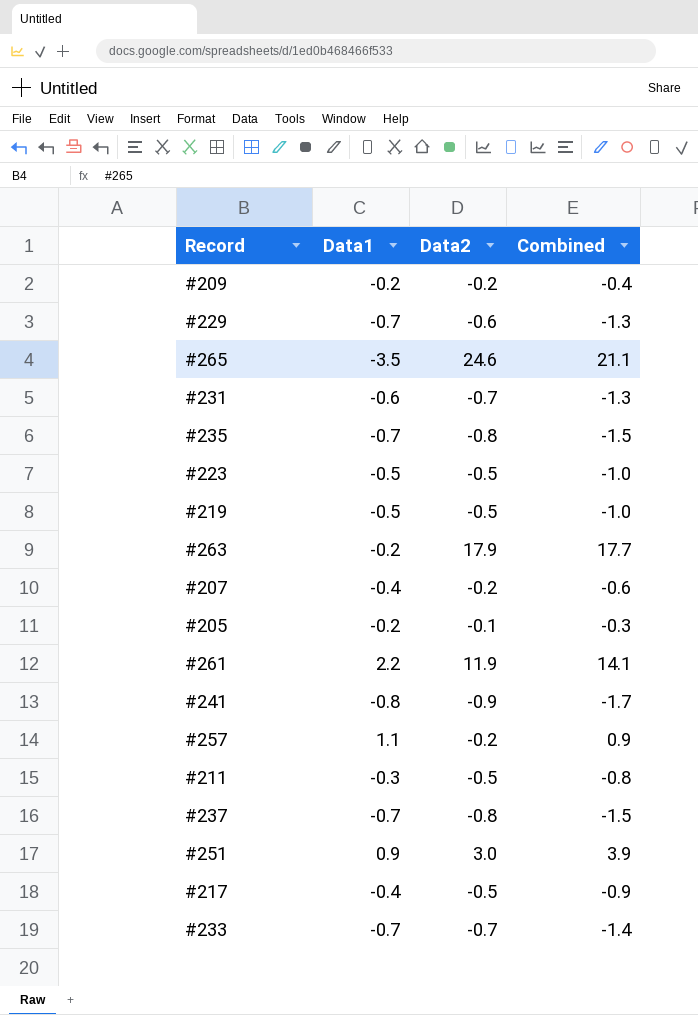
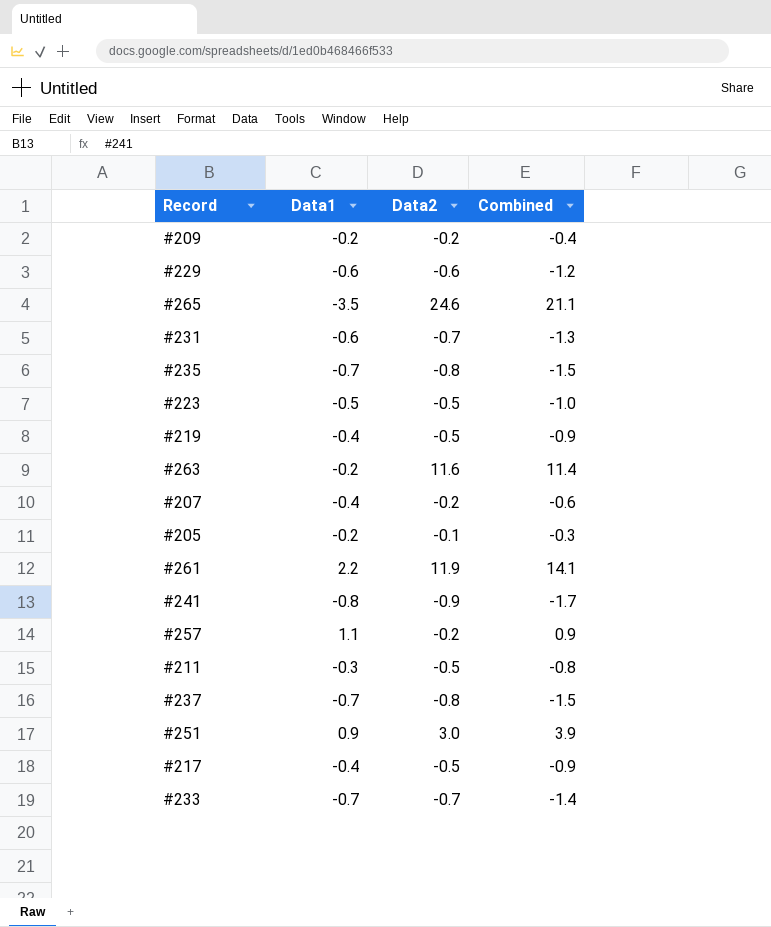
#229 | Data1: -0.7 -> -0.6
#229 | Combined: -1.3 -> -1.2
#219 | Data1: -0.5 -> -0.4
#219 | Combined: -1.0 -> -0.9
#263 | Data2: 17.9 -> 11.6
#263 | Combined: 17.7 -> 11.4

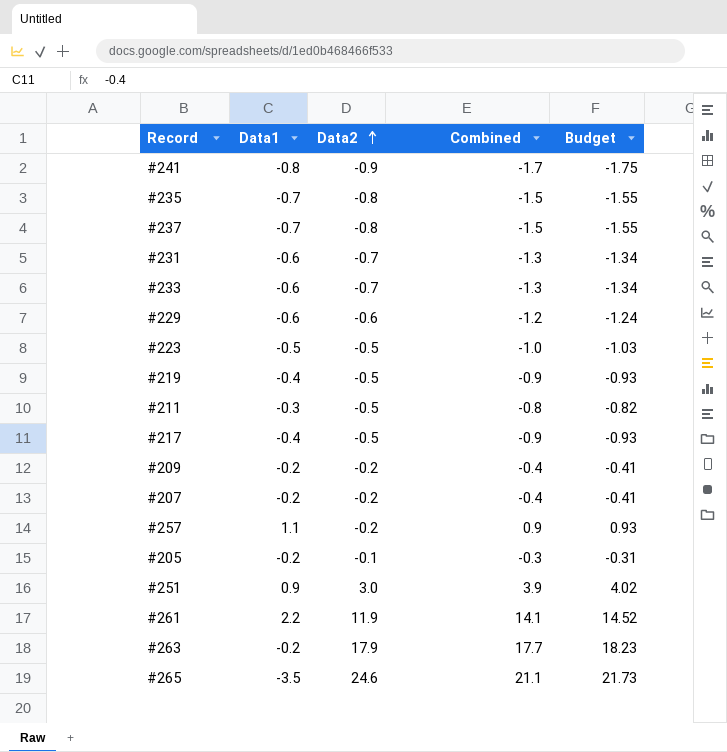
row order: none -> Data2 ascending
column Budget | formula: none -> [Combined] * 1.03
#233 | Data1: -0.7 -> -0.6
#233 | Combined: -1.4 -> -1.3
#207 | Data1: -0.4 -> -0.2
#207 | Combined: -0.6 -> -0.4
#263 | Data2: 11.6 -> 17.9
#263 | Combined: 11.4 -> 17.7

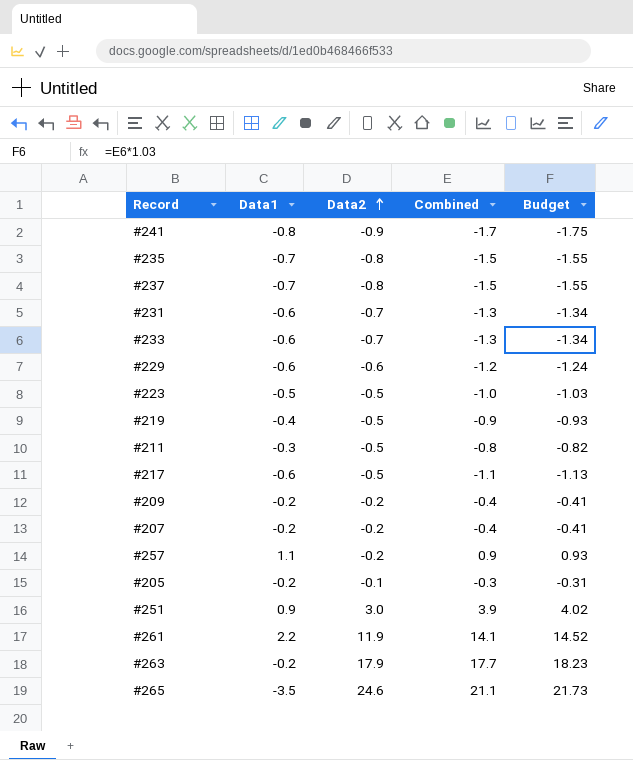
#217 | Data1: -0.4 -> -0.6
#217 | Combined: -0.9 -> -1.1
#217 | Budget: -0.93 -> -1.13

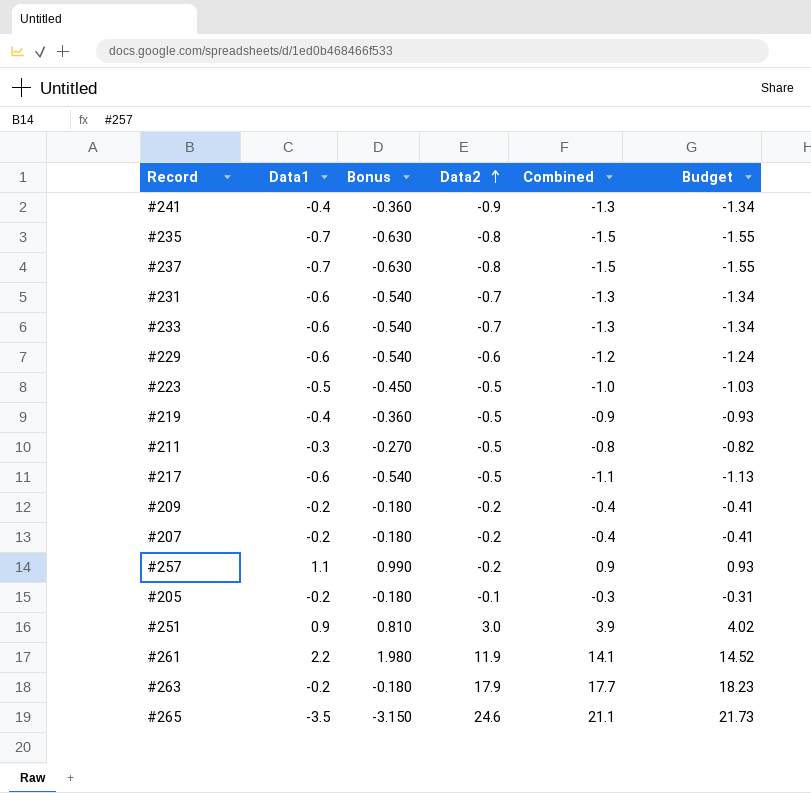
column Bonus | formula: none -> [Data1] * 0.9
#241 | Data1: -0.8 -> -0.4
#241 | Combined: -1.7 -> -1.3
#241 | Budget: -1.75 -> -1.34

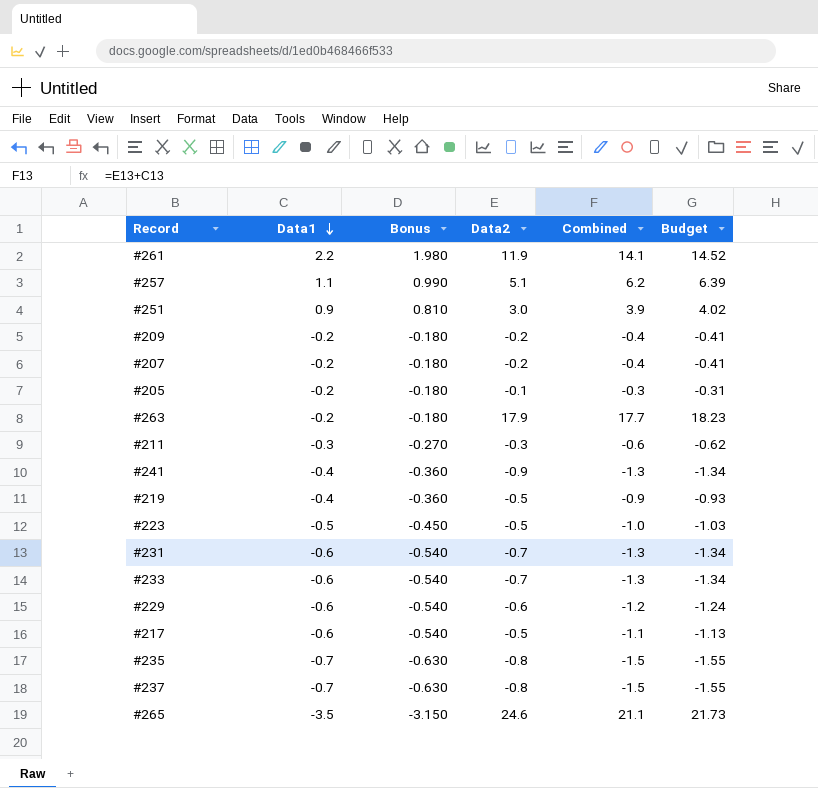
row order: Data2 ascending -> Data1 descending
#257 | Data2: -0.2 -> 5.1
#257 | Combined: 0.9 -> 6.2
#257 | Budget: 0.93 -> 6.39
#211 | Data2: -0.5 -> -0.3
#211 | Combined: -0.8 -> -0.6
#211 | Budget: -0.82 -> -0.62

